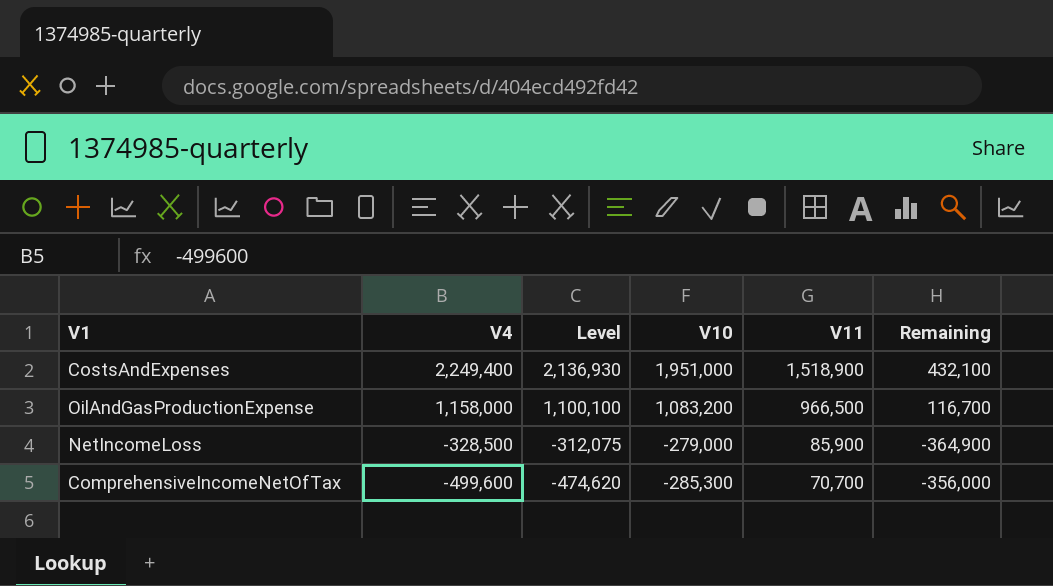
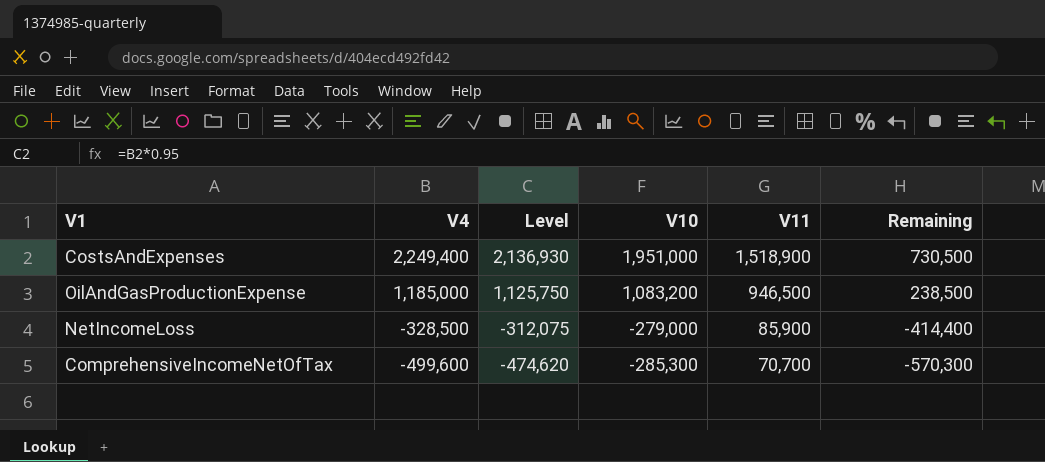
column Remaining | formula: [V10] - [V11] -> [V4] - [V11]
OilAndGasProductionExpense | V4: 1,158,000 -> 1,185,000
OilAndGasProductionExpense | Level: 1,100,100 -> 1,125,750
OilAndGasProductionExpense | V11: 966,500 -> 946,500

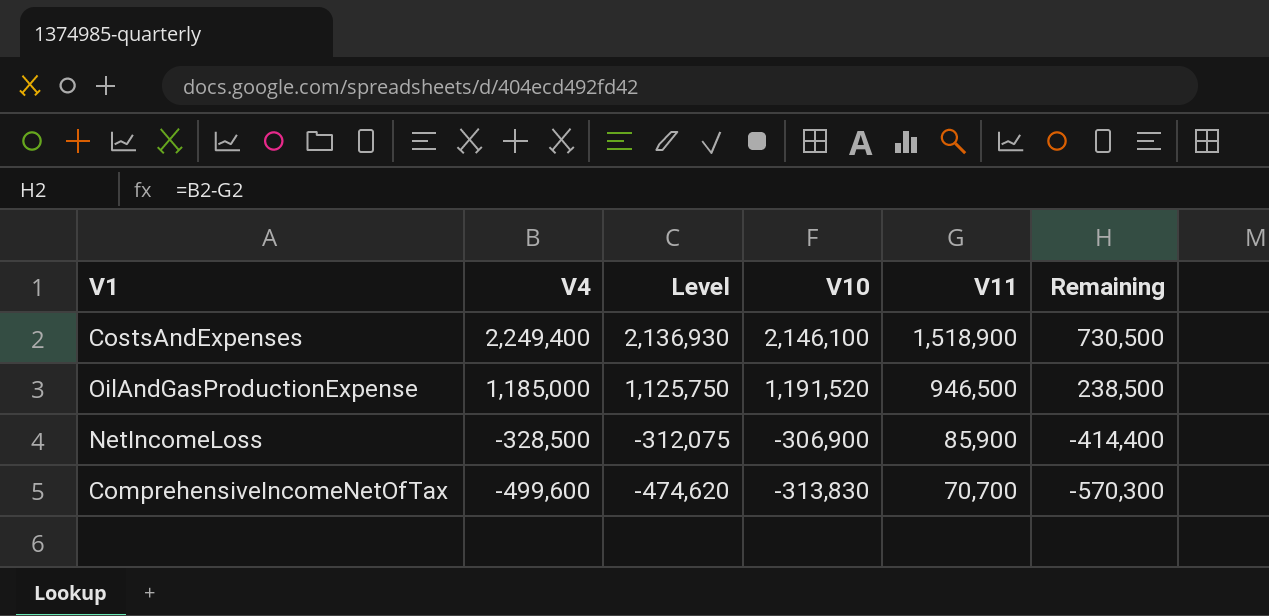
CostsAndExpenses | V10: 1,951,000 -> 2,146,100
OilAndGasProductionExpense | V10: 1,083,200 -> 1,191,520
NetIncomeLoss | V10: -279,000 -> -306,900
ComprehensiveIncomeNetOfTax | V10: -285,300 -> -313,830

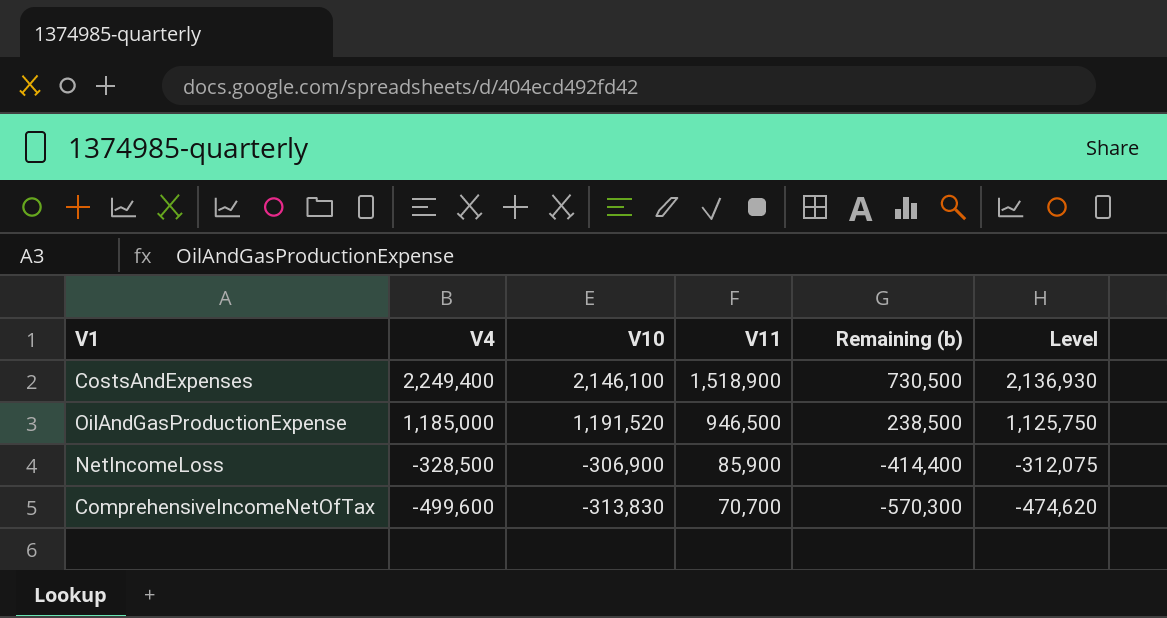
column name: Remaining -> Remaining (b)
column Level | position: 3 -> 6

